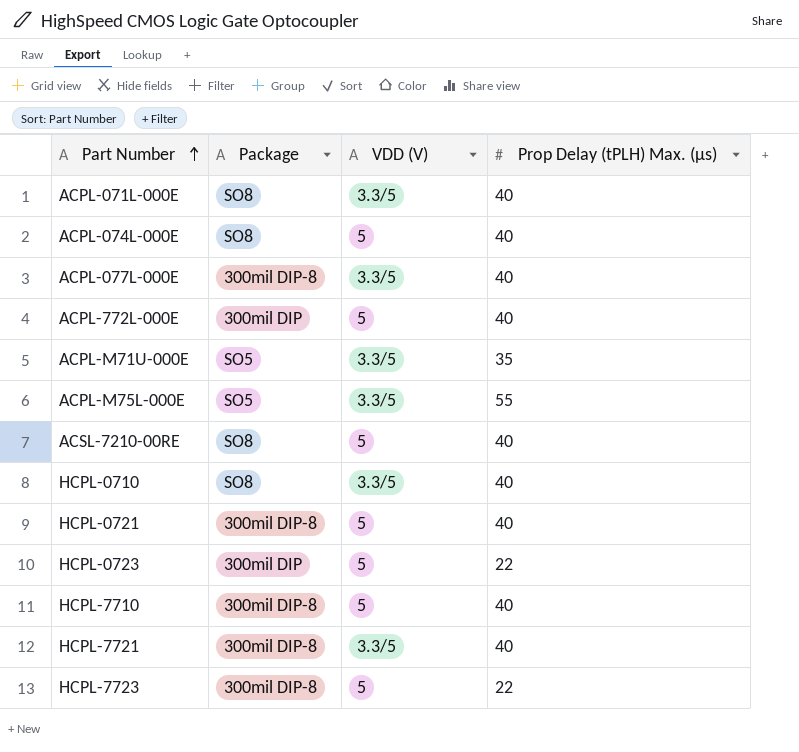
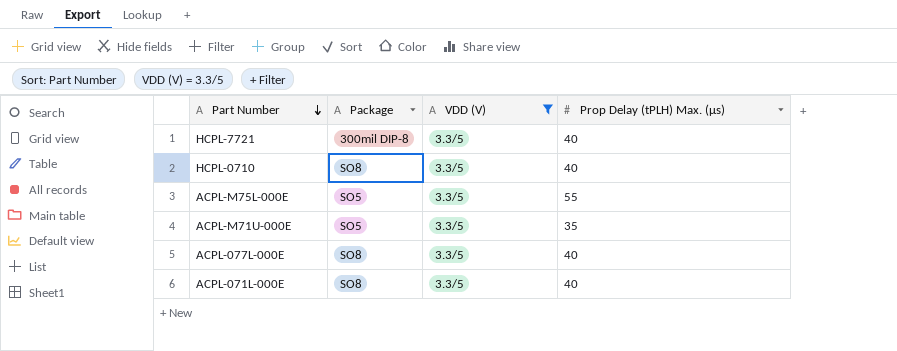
filter: none -> VDD (V) = 3.3/5
row order: Part Number ascending -> Part Number descending
ACPL-077L-000E | Package: 300mil DIP-8 -> SO8

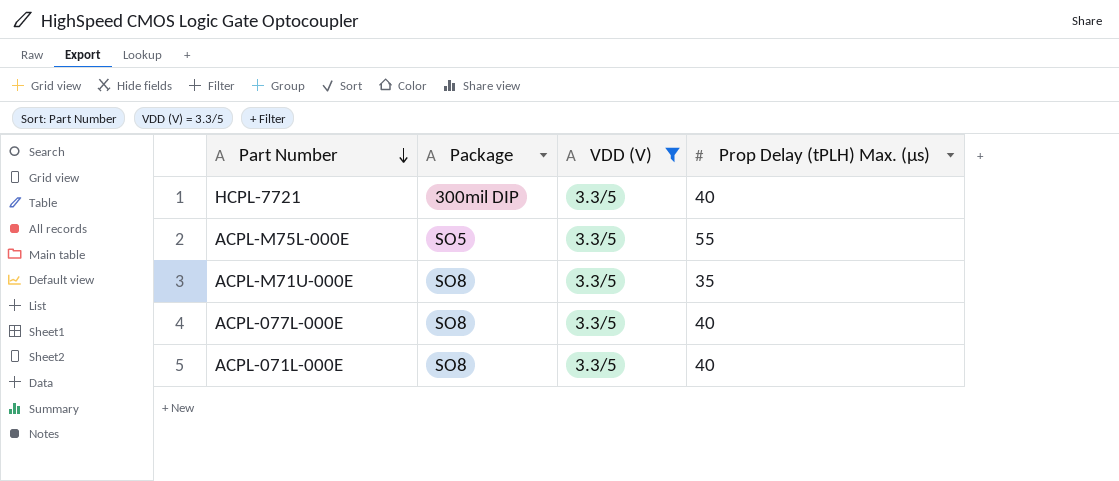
row HCPL-0710: SO8 | 3.3/5 | 40 -> none
HCPL-7721 | Package: 300mil DIP-8 -> 300mil DIP
ACPL-M71U-000E | Package: SO5 -> SO8

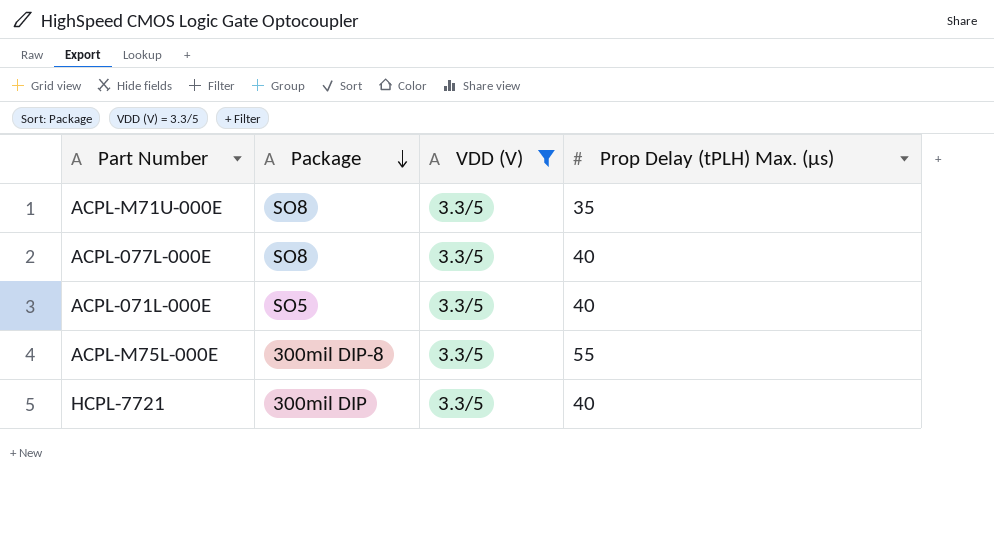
row order: Part Number descending -> Package descending
ACPL-071L-000E | Package: SO8 -> SO5
ACPL-M75L-000E | Package: SO5 -> 300mil DIP-8

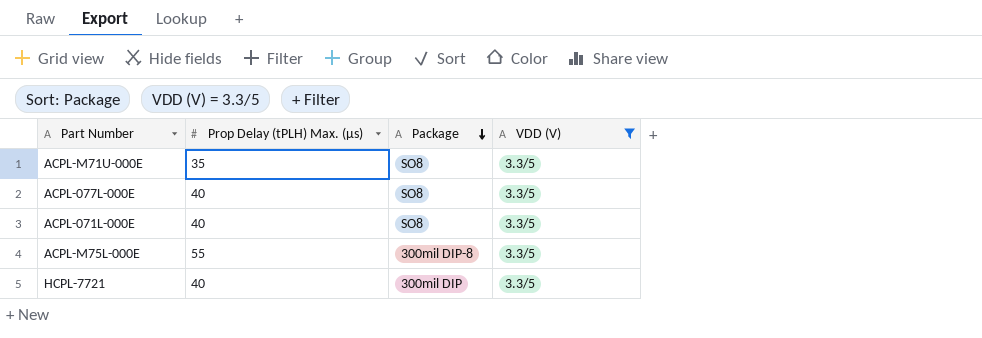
column Prop Delay (tPLH) Max. (µs) | position: 4 -> 2
ACPL-071L-000E | Package: SO5 -> SO8

